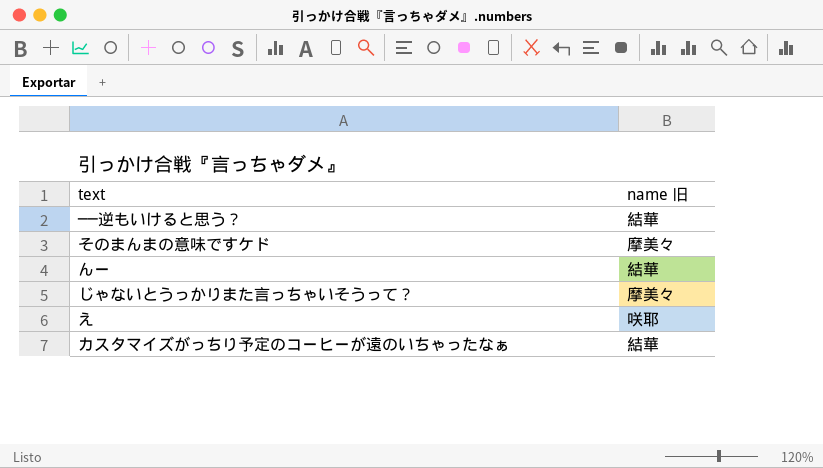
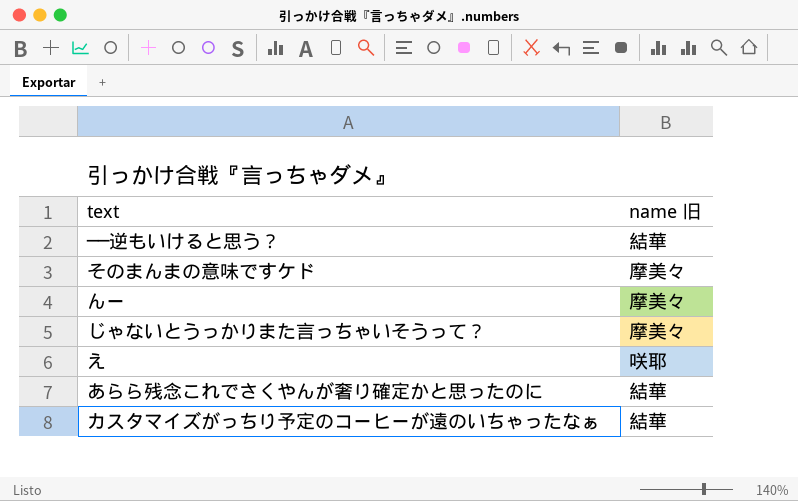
んー | name 旧: 結華 -> 摩美々
row あらら残念これでさくやんが奢り確定かと思ったのに: none -> 結華

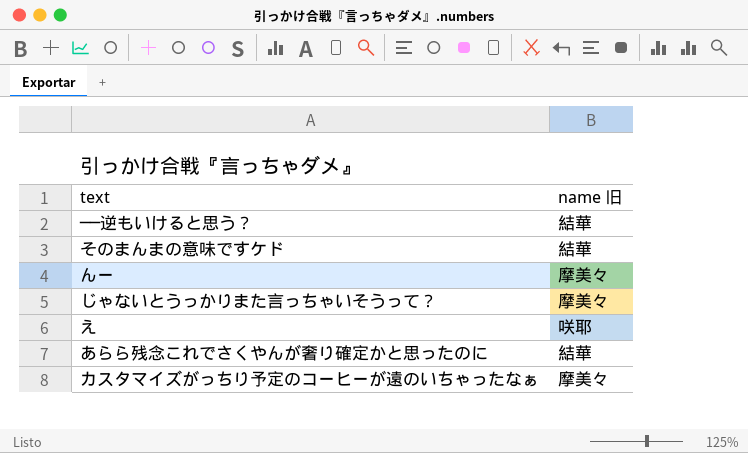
そのまんまの意味ですケド | name 旧: 摩美々 -> 結華
カスタマイズがっちり予定のコーヒーが遠のいちゃったなぁ | name 旧: 結華 -> 摩美々

